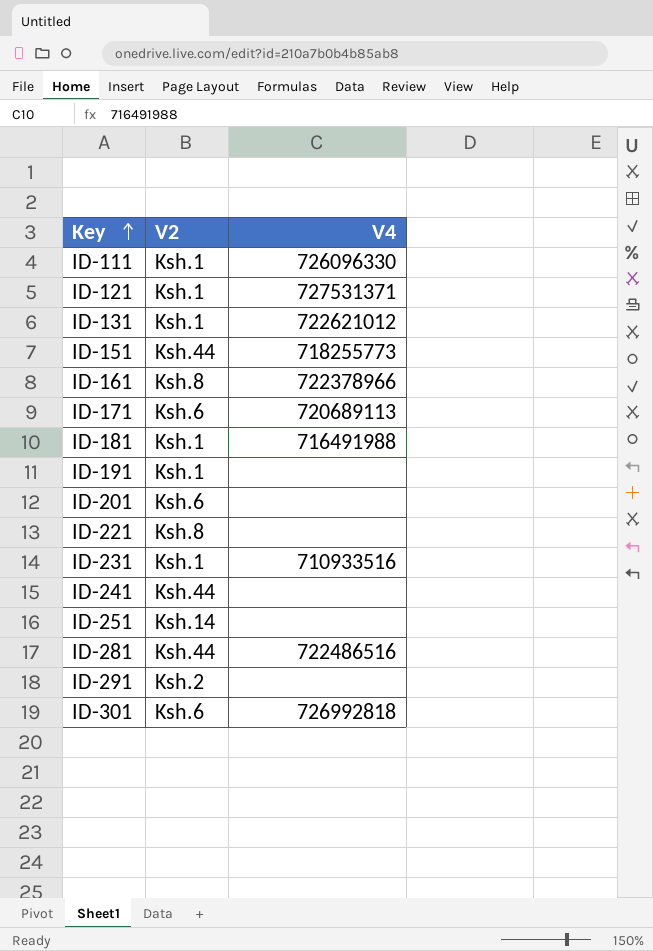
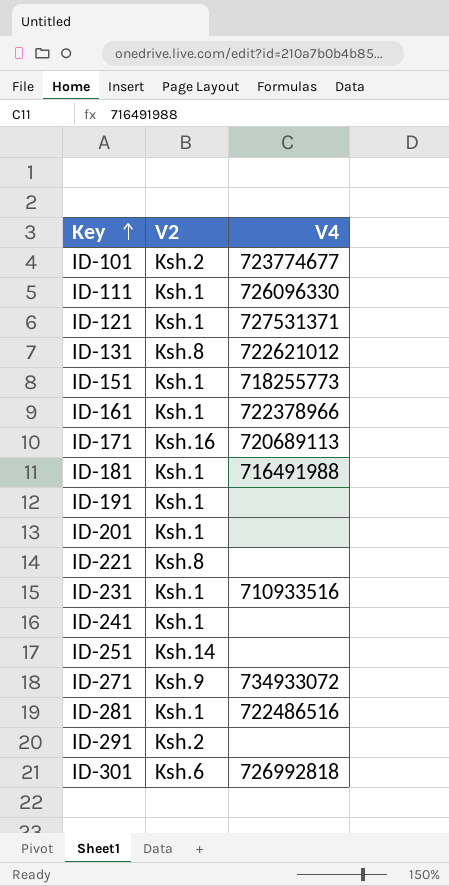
row ID-101: none -> Ksh.2 | 723774677
ID-131 | V2: Ksh.1 -> Ksh.8
ID-151 | V2: Ksh.44 -> Ksh.1
ID-161 | V2: Ksh.8 -> Ksh.1
ID-171 | V2: Ksh.6 -> Ksh.16
ID-201 | V2: Ksh.6 -> Ksh.1
ID-241 | V2: Ksh.44 -> Ksh.1
row ID-271: none -> Ksh.9 | 734933072
ID-281 | V2: Ksh.44 -> Ksh.1

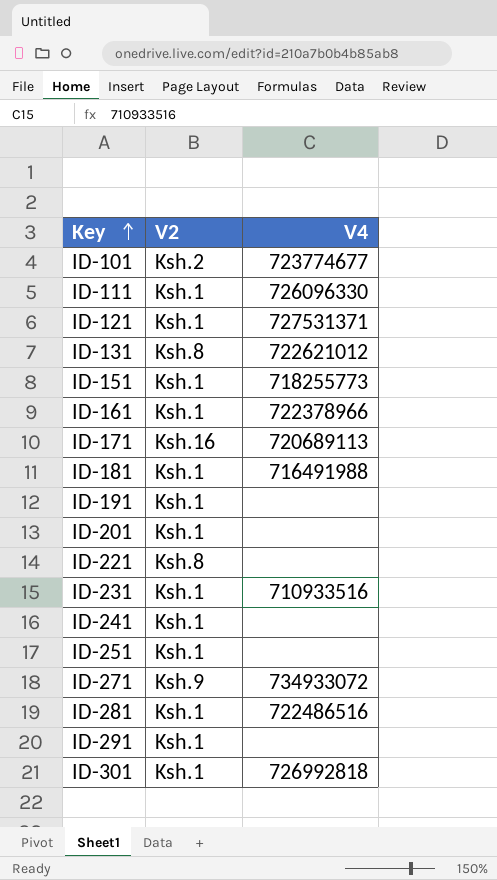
ID-251 | V2: Ksh.14 -> Ksh.1
ID-291 | V2: Ksh.2 -> Ksh.1
ID-301 | V2: Ksh.6 -> Ksh.1

